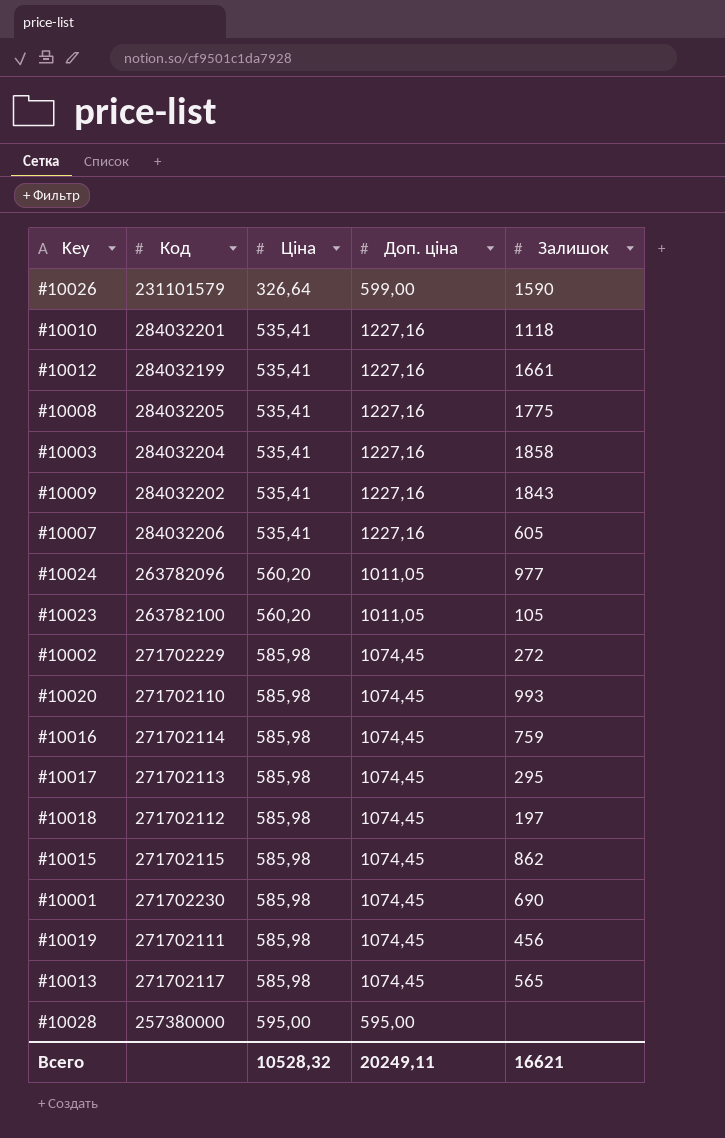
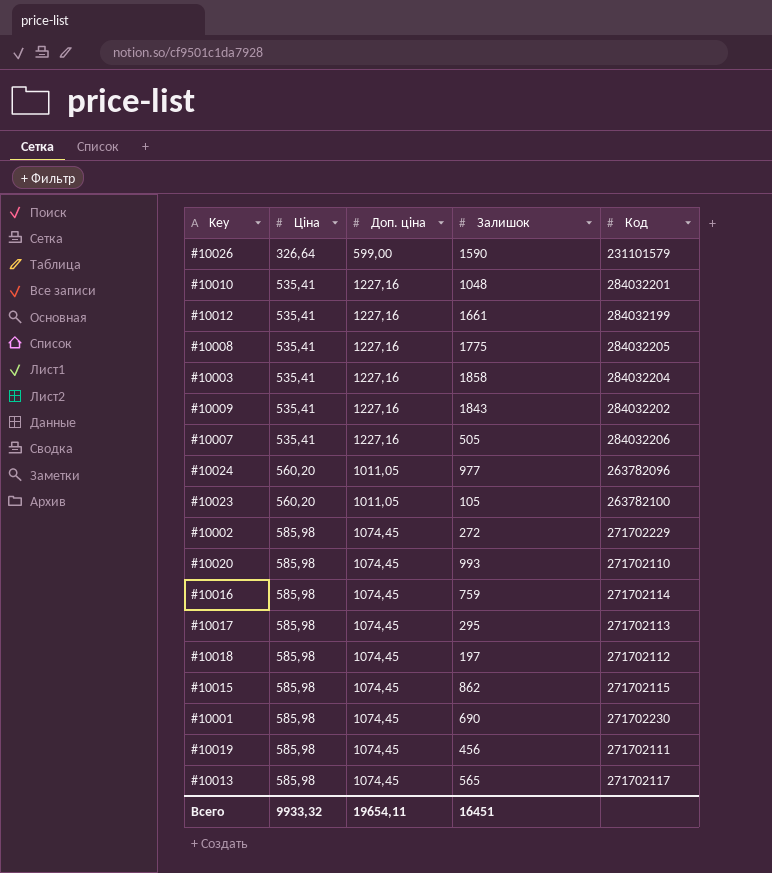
column Код | position: 2 -> 5
row #10028: 257380000 | 595,00 | 595,00 | none -> none
#10010 | Залишок: 1118 -> 1048
#10007 | Залишок: 605 -> 505
Всего | Ціна: 10528,32 -> 9933,32
Всего | Доп. ціна: 20249,11 -> 19654,11
Всего | Залишок: 16621 -> 16451

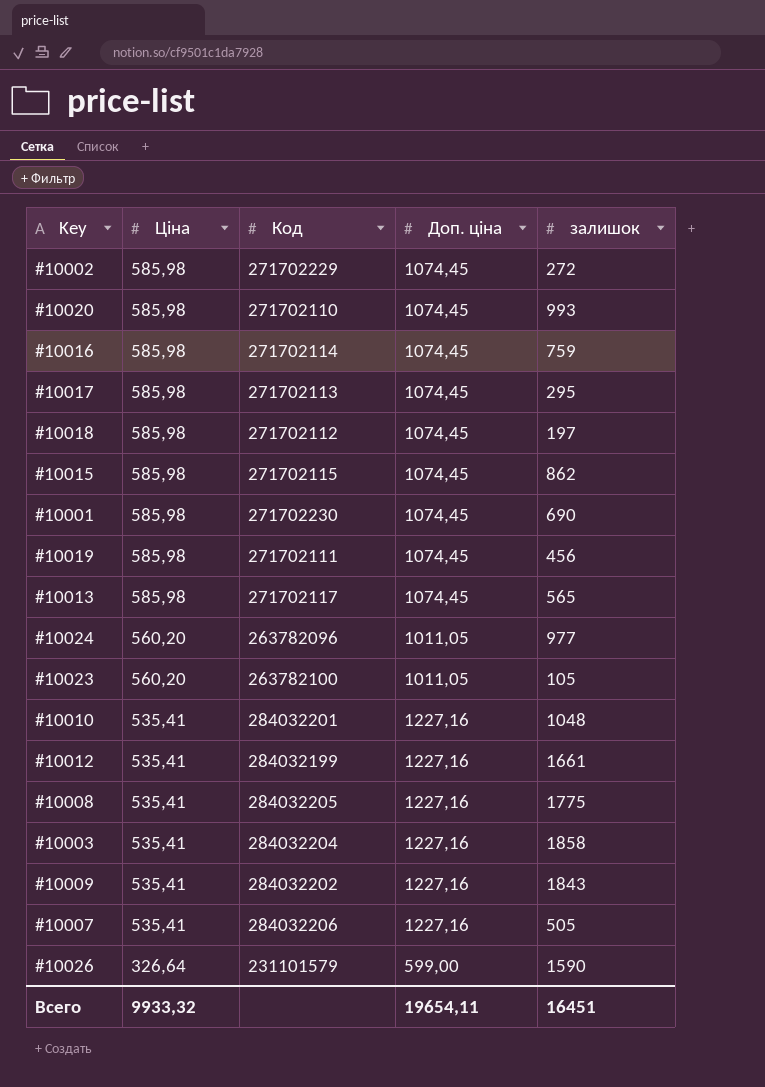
row order: Ціна ascending -> Ціна descending
column Код | position: 5 -> 3
column name: Залишок -> залишок

